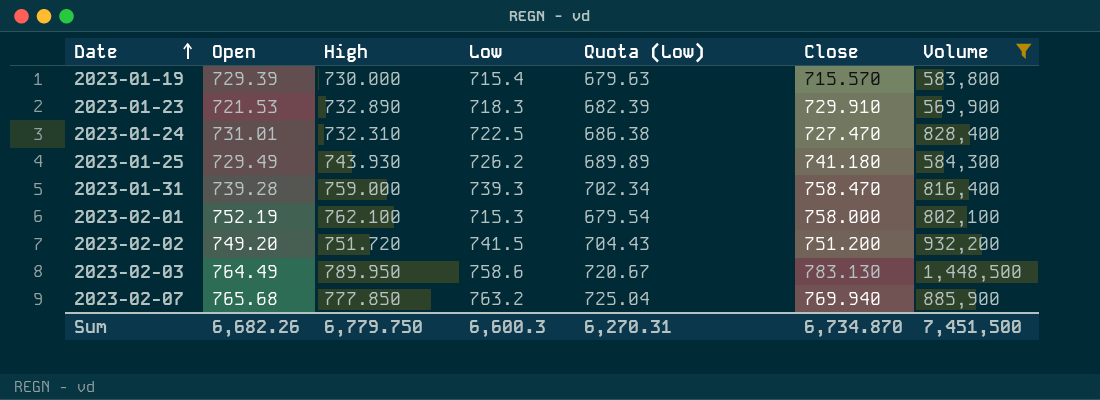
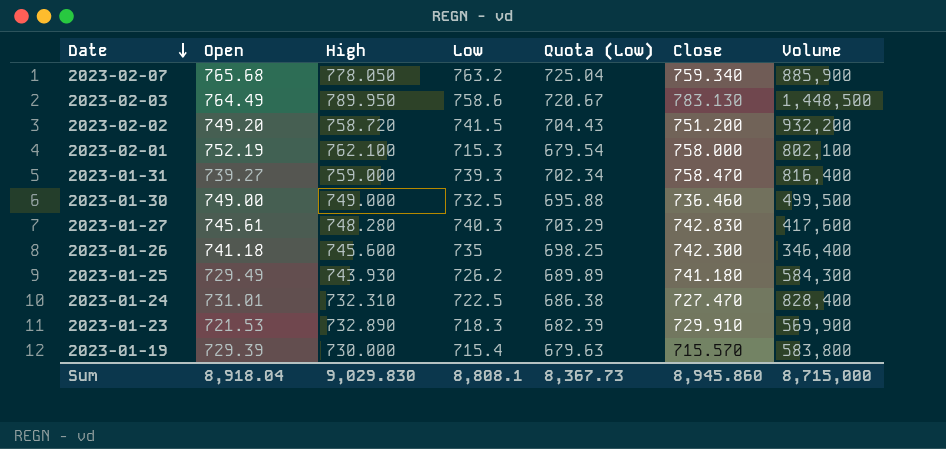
filter: Volume >= 569,900 -> none
row order: Date ascending -> Date descending
2023-02-07 | High: 777.850 -> 778.050
2023-02-07 | Close: 769.940 -> 759.340
2023-02-02 | High: 751.720 -> 758.720
2023-01-31 | Open: 739.28 -> 739.27
Sum | Open: 6,682.26 -> 8,918.04
Sum | High: 6,779.750 -> 9,029.830
Sum | Low: 6,600.3 -> 8,808.1
Sum | Quota (Low): 6,270.31 -> 8,367.73
Sum | Close: 6,734.870 -> 8,945.860
Sum | Volume: 7,451,500 -> 8,715,000

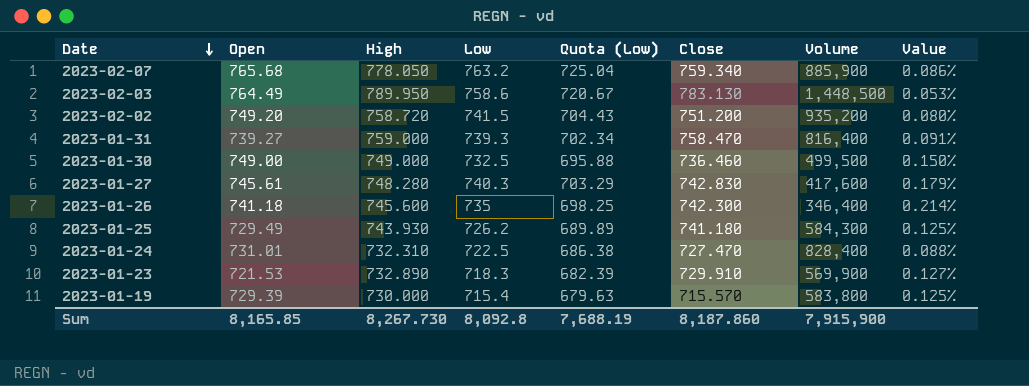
column Value | formula: none -> [Open] / [Volume]
row 2023-02-01: 752.19 | 762.100 | 715.3 | 679.54 | 758.000 | 802,100 -> none
2023-02-02 | Volume: 932,200 -> 935,200
Sum | Open: 8,918.04 -> 8,165.85
Sum | High: 9,029.830 -> 8,267.730
Sum | Low: 8,808.1 -> 8,092.8
Sum | Quota (Low): 8,367.73 -> 7,688.19
Sum | Close: 8,945.860 -> 8,187.860
Sum | Volume: 8,715,000 -> 7,915,900

